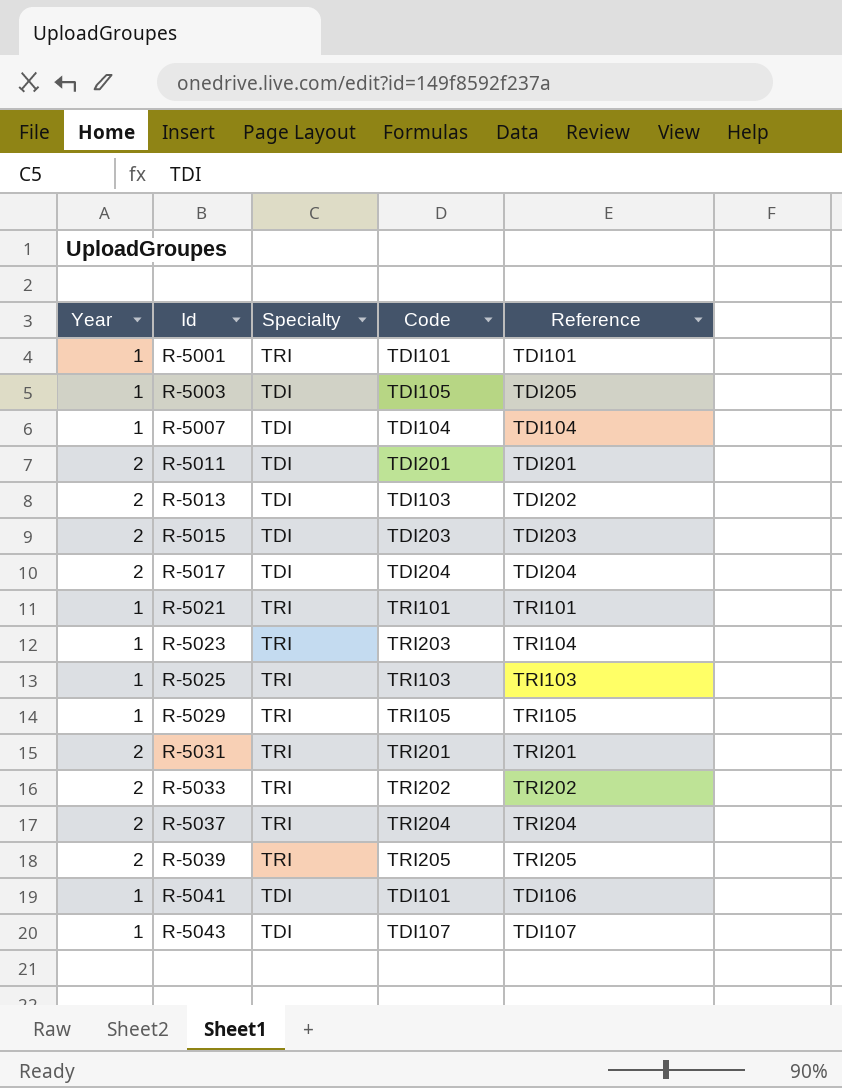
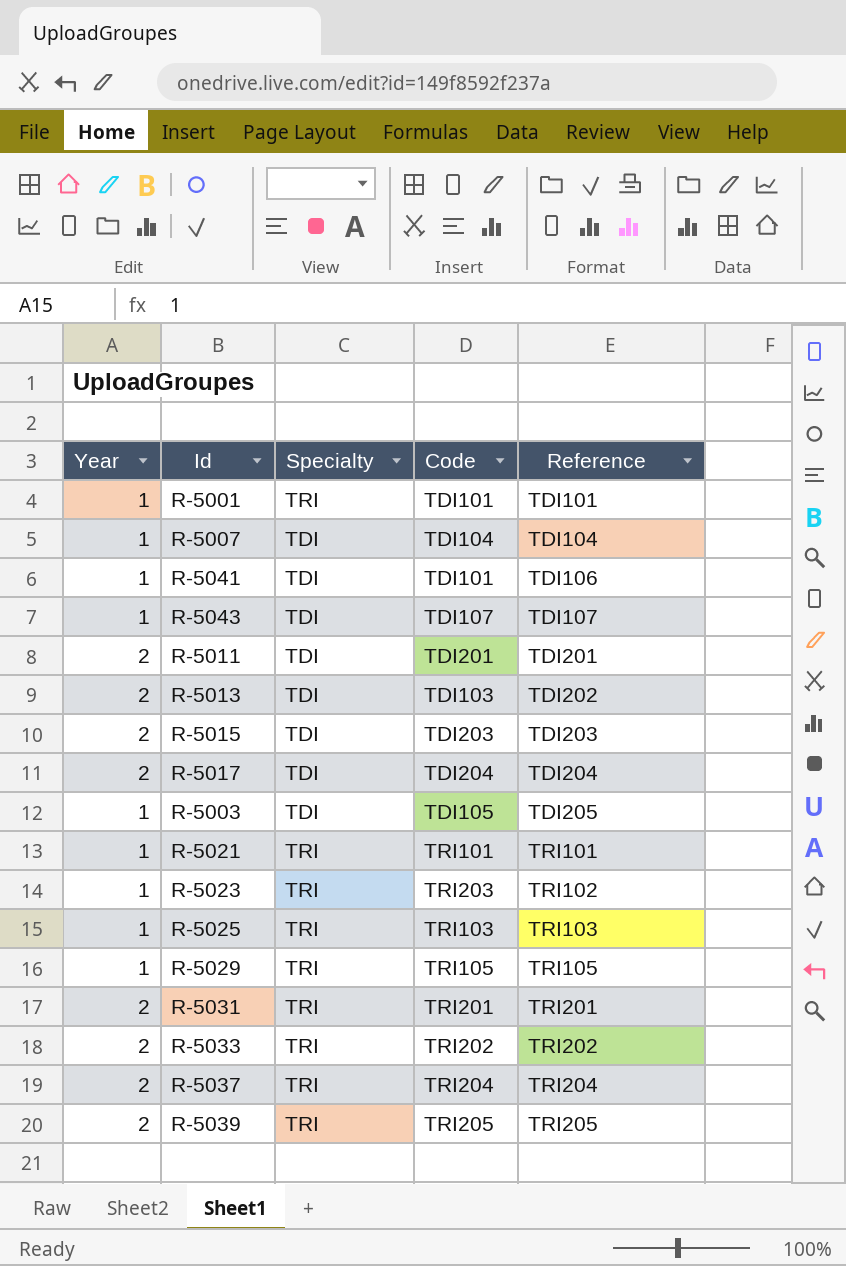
row order: Id ascending -> Reference ascending
R-5023 | Reference: TRI104 -> TRI102

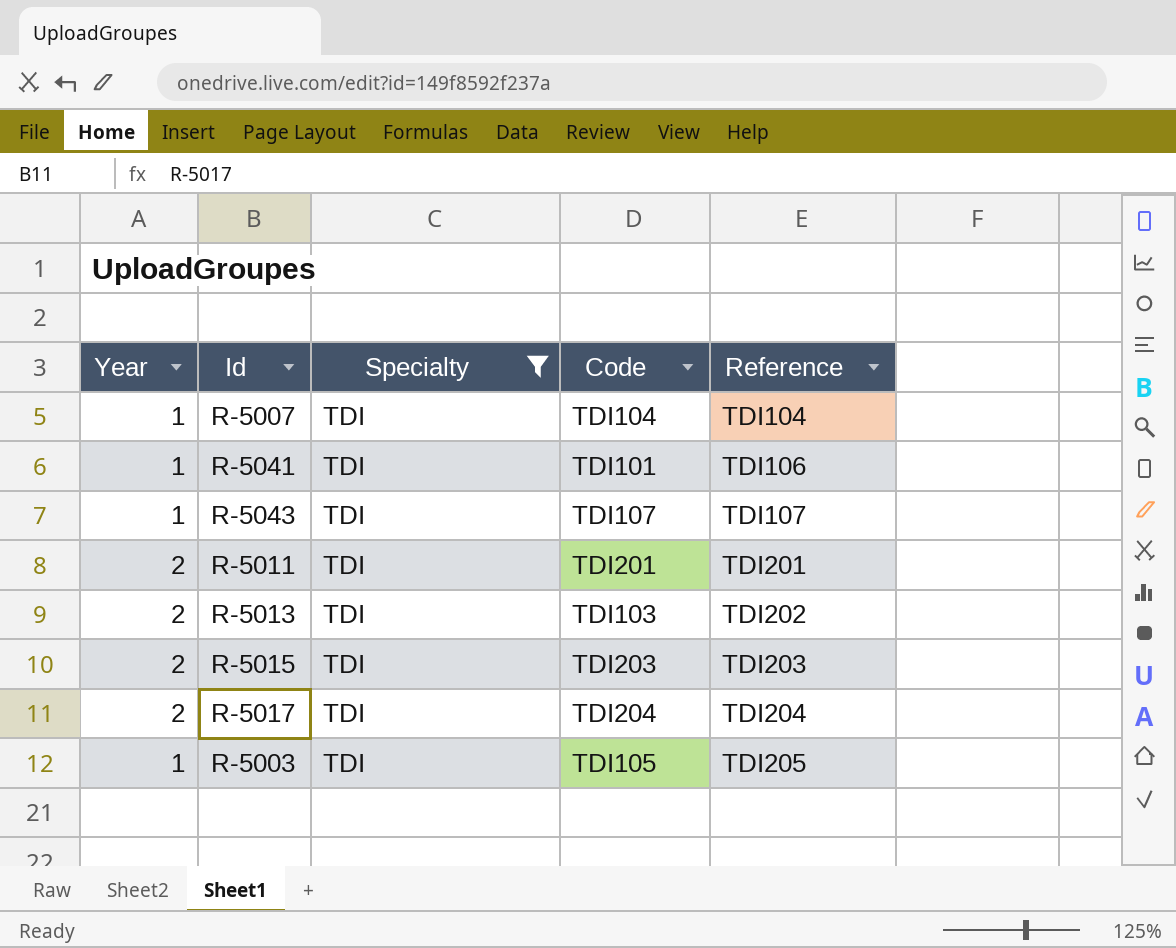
filter: none -> Specialty = TDI

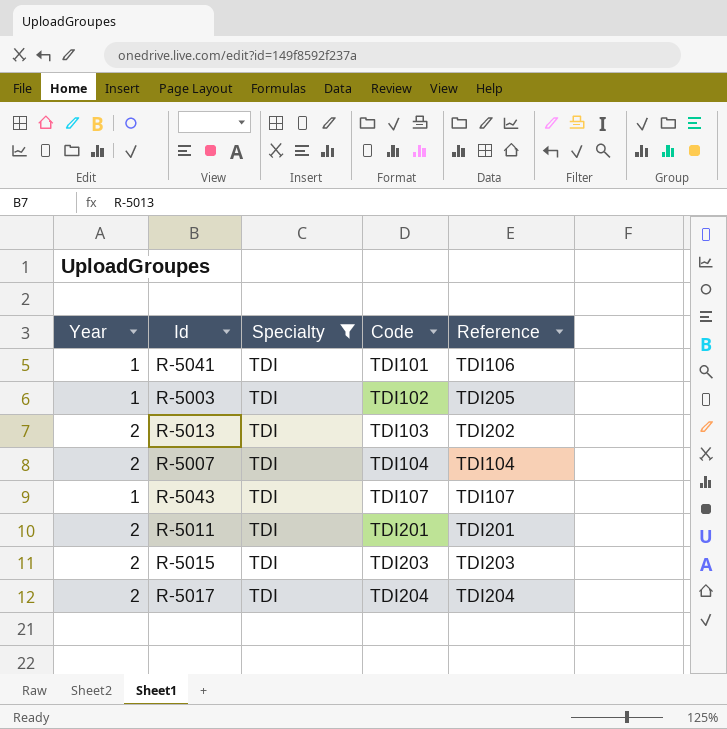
row order: Reference ascending -> Code ascending
R-5003 | Code: TDI105 -> TDI102
R-5007 | Year: 1 -> 2

